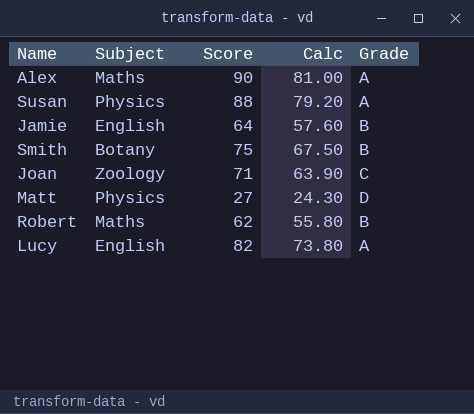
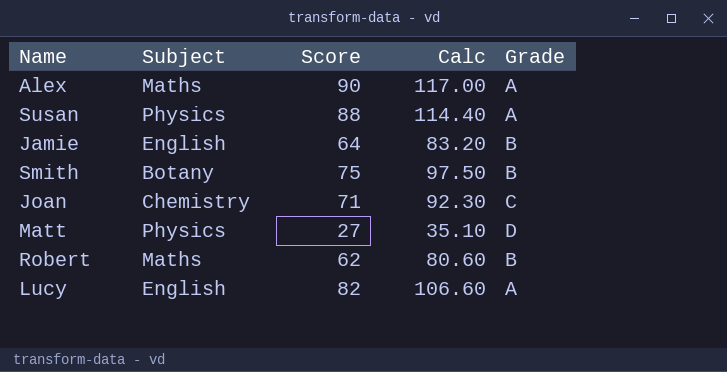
column Calc | formula: [Score] * 0.9 -> [Score] * 1.3
Joan | Subject: Zoology -> Chemistry

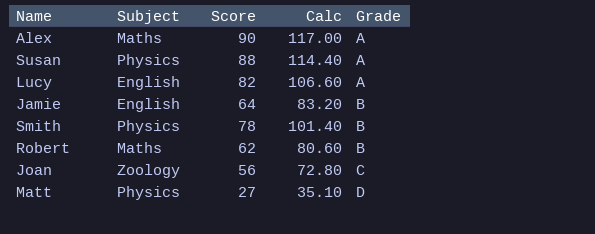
row order: none -> Grade ascending
Smith | Subject: Botany -> Physics
Smith | Score: 75 -> 78
Smith | Calc: 97.50 -> 101.40
Joan | Subject: Chemistry -> Zoology
Joan | Score: 71 -> 56
Joan | Calc: 92.30 -> 72.80

